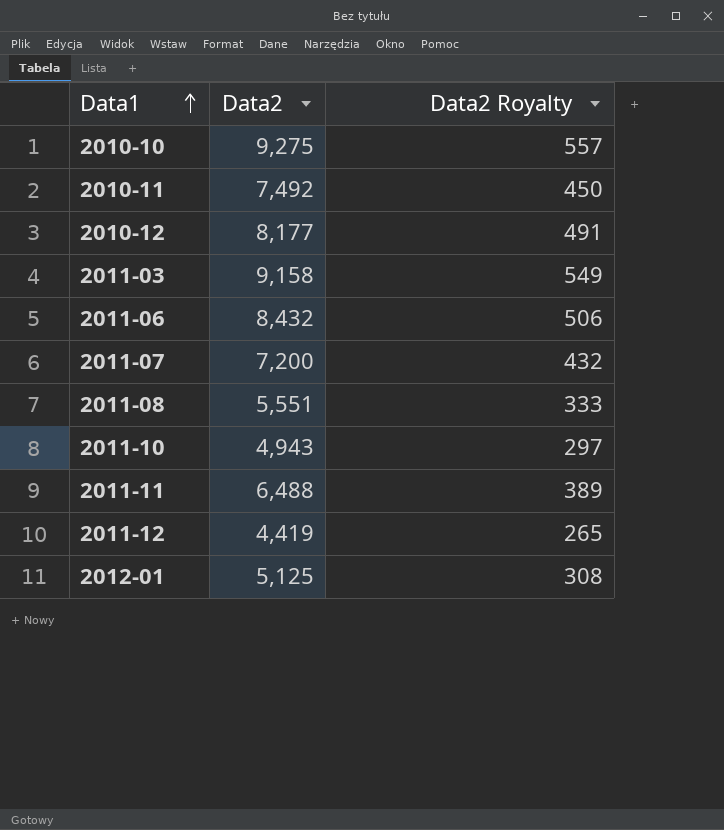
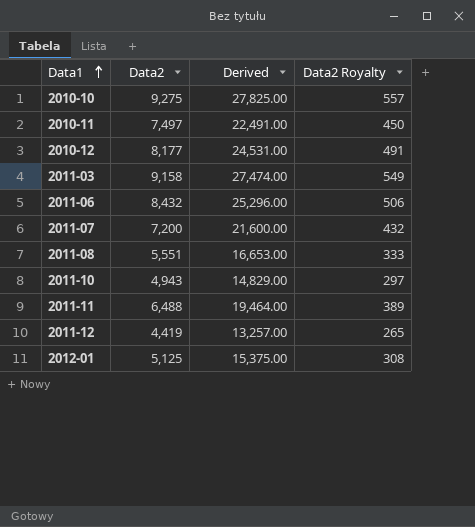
column Derived | formula: none -> [Data2] * 3
2010-11 | Data2: 7,492 -> 7,497

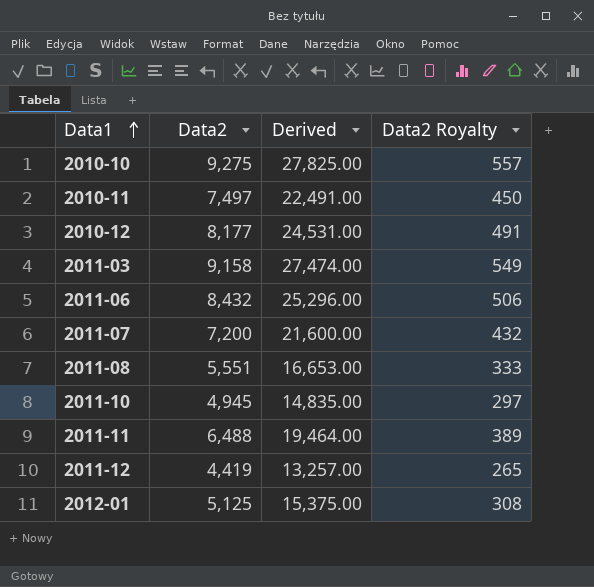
2011-10 | Data2: 4,943 -> 4,945
2011-10 | Derived: 14,829.00 -> 14,835.00

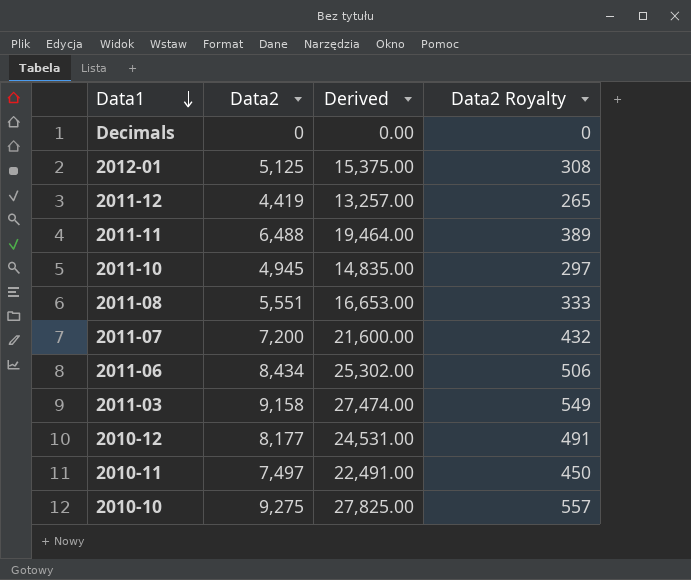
row order: Data1 ascending -> Data1 descending
row Decimals: none -> 0 | 0.00 | 0
2011-06 | Data2: 8,432 -> 8,434
2011-06 | Derived: 25,296.00 -> 25,302.00

